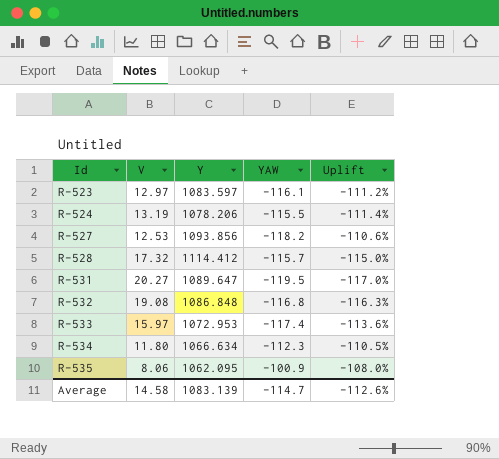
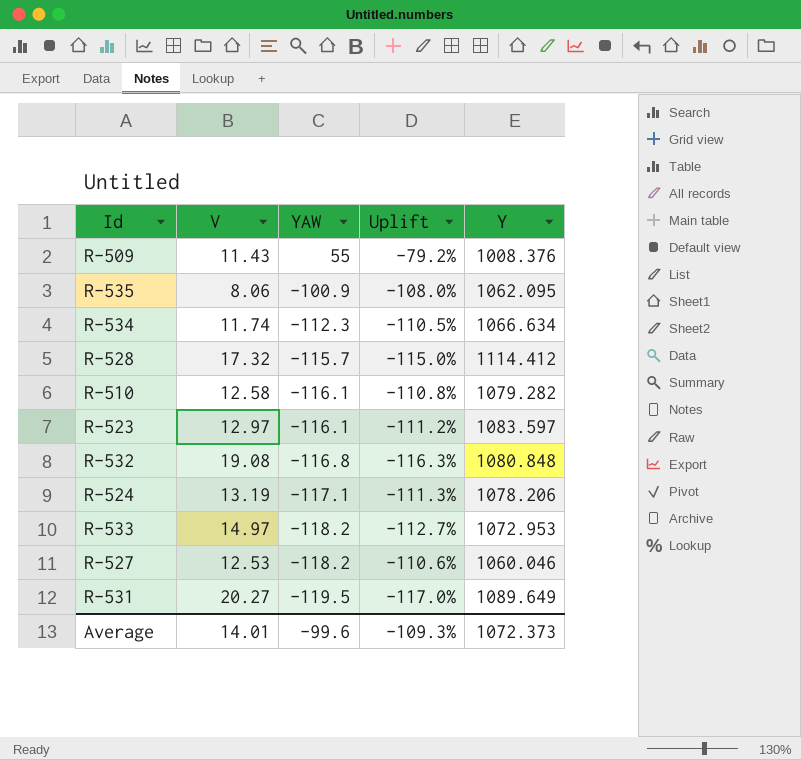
row order: Id ascending -> YAW descending
column Y | position: 3 -> 5
row R-509: none -> 11.43 | 55 | -79.2% | 1008.376
R-534 | V: 11.80 -> 11.74
row R-510: none -> 12.58 | -116.1 | -110.8% | 1079.282
R-532 | Y: 1086.848 -> 1080.848
R-524 | YAW: -115.5 -> -117.1
R-524 | Uplift: -111.4% -> -111.3%
R-533 | V: 15.97 -> 14.97
R-533 | YAW: -117.4 -> -118.2
R-533 | Uplift: -113.6% -> -112.7%
R-527 | Y: 1093.856 -> 1060.046
R-531 | Y: 1089.647 -> 1089.649
Average | V: 14.58 -> 14.01
Average | YAW: -114.7 -> -99.6
Average | Uplift: -112.6% -> -109.3%
Average | Y: 1083.139 -> 1072.373

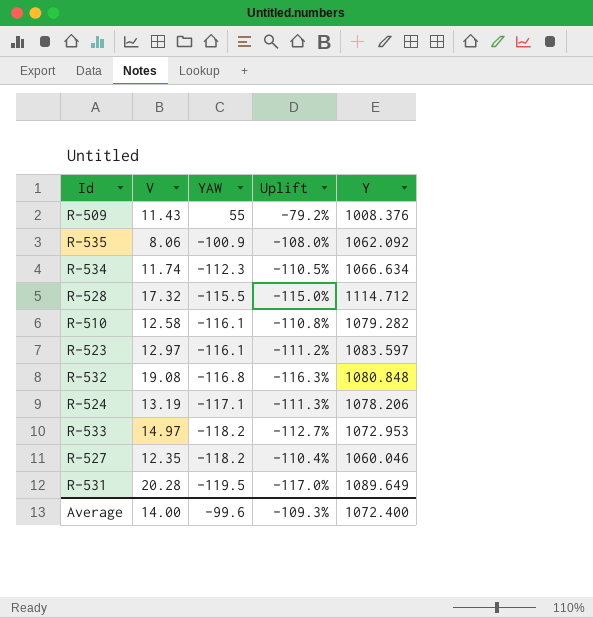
R-535 | Y: 1062.095 -> 1062.092
R-528 | YAW: -115.7 -> -115.5
R-528 | Y: 1114.412 -> 1114.712
R-527 | V: 12.53 -> 12.35
R-527 | Uplift: -110.6% -> -110.4%
R-531 | V: 20.27 -> 20.28
Average | V: 14.01 -> 14.00
Average | Y: 1072.373 -> 1072.400

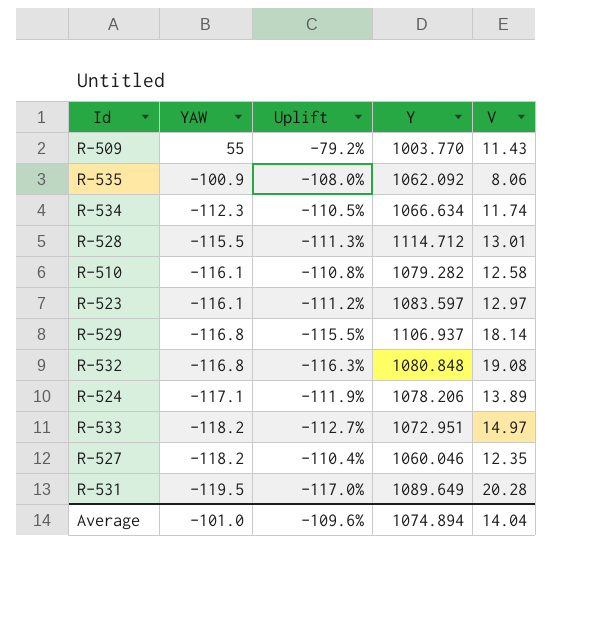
column V | position: 2 -> 5
R-509 | Y: 1008.376 -> 1003.770
R-528 | Uplift: -115.0% -> -111.3%
R-528 | V: 17.32 -> 13.01
row R-529: none -> -116.8 | -115.5% | 1106.937 | 18.14
R-524 | Uplift: -111.3% -> -111.9%
R-524 | V: 13.19 -> 13.89
R-533 | Y: 1072.953 -> 1072.951
Average | YAW: -99.6 -> -101.0
Average | Uplift: -109.3% -> -109.6%
Average | Y: 1072.400 -> 1074.894
Average | V: 14.00 -> 14.04

